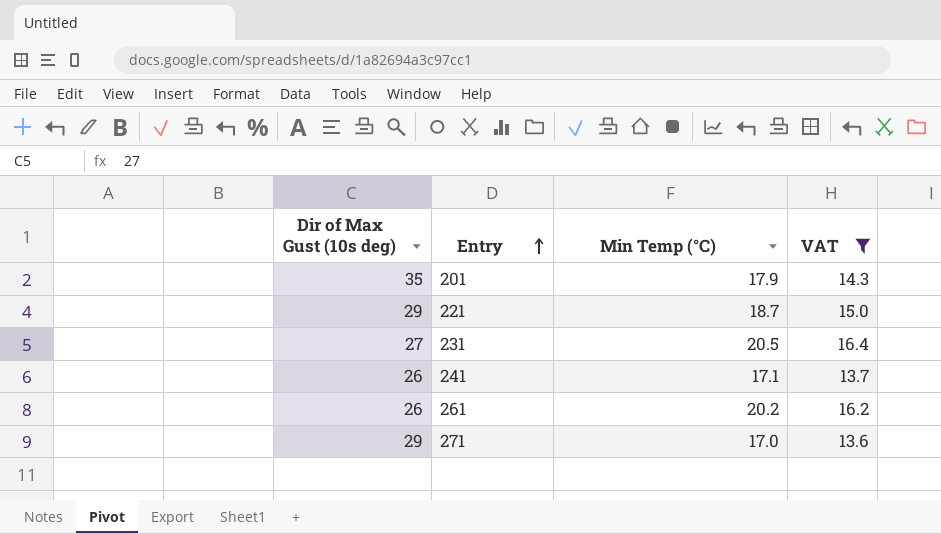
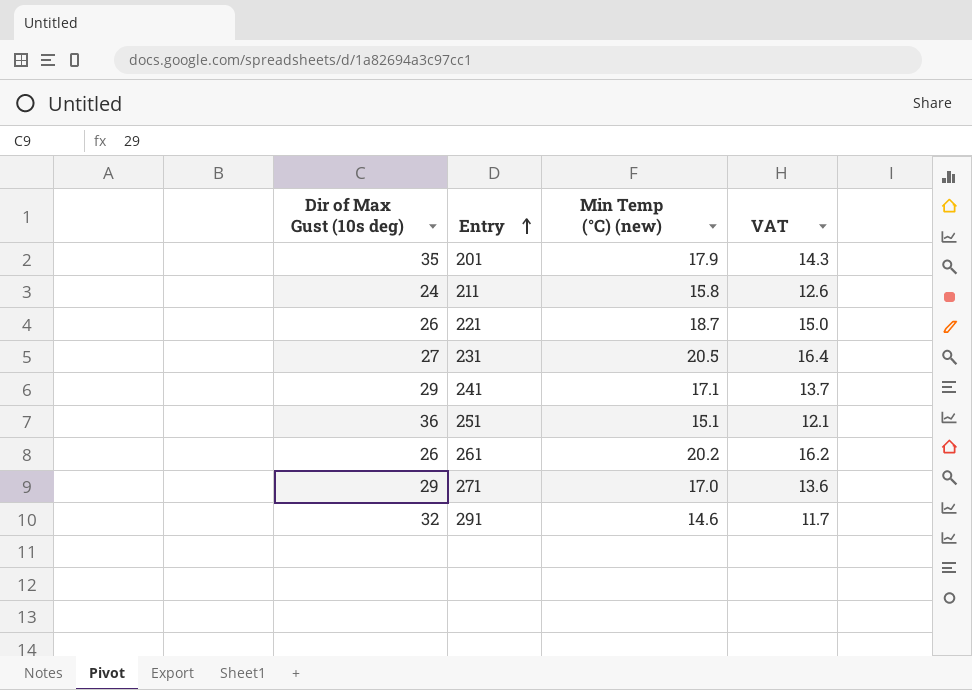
filter: VAT >= 13.6 -> none
column name: Min Temp (°C) -> Min Temp (°C) (new)
221 | Dir of Max Gust (10s deg): 29 -> 26
241 | Dir of Max Gust (10s deg): 26 -> 29

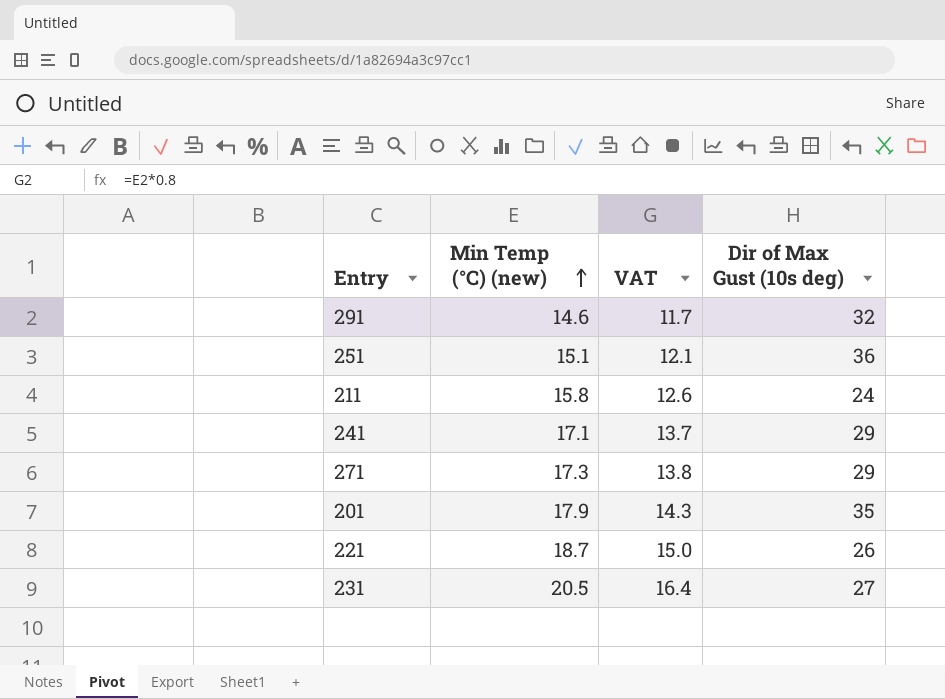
row order: Entry ascending -> Min Temp (°C) (new) ascending
column Dir of Max Gust (10s deg) | position: 1 -> 4
row 261: 26 | 20.2 | 16.2 -> none
271 | Min Temp (°C) (new): 17.0 -> 17.3
271 | VAT: 13.6 -> 13.8

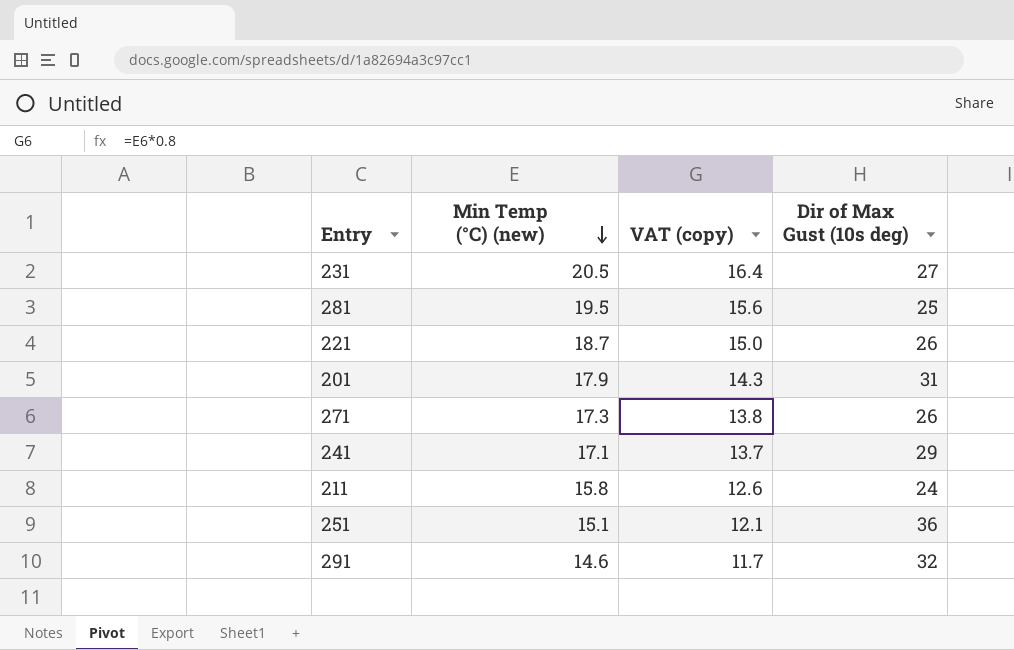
row order: Min Temp (°C) (new) ascending -> Min Temp (°C) (new) descending
column name: VAT -> VAT (copy)
row 281: none -> 19.5 | 15.6 | 25
201 | Dir of Max Gust (10s deg): 35 -> 31
271 | Dir of Max Gust (10s deg): 29 -> 26

